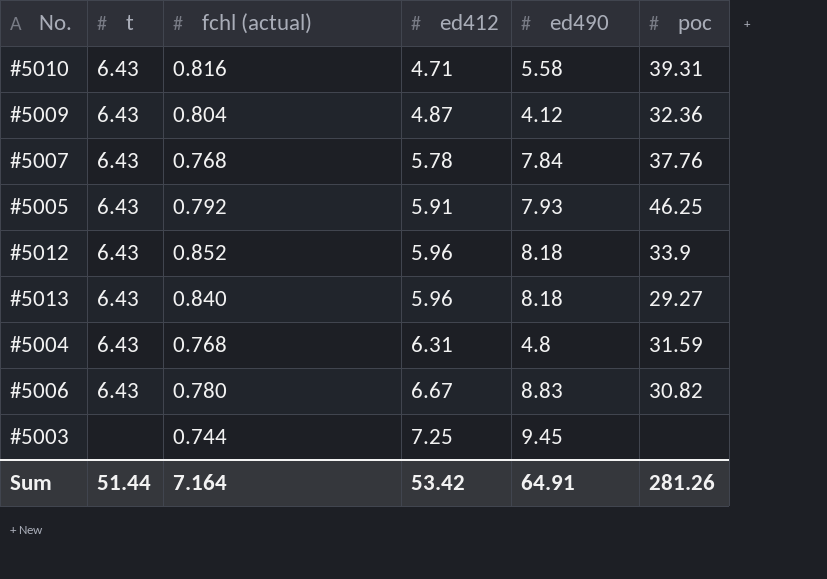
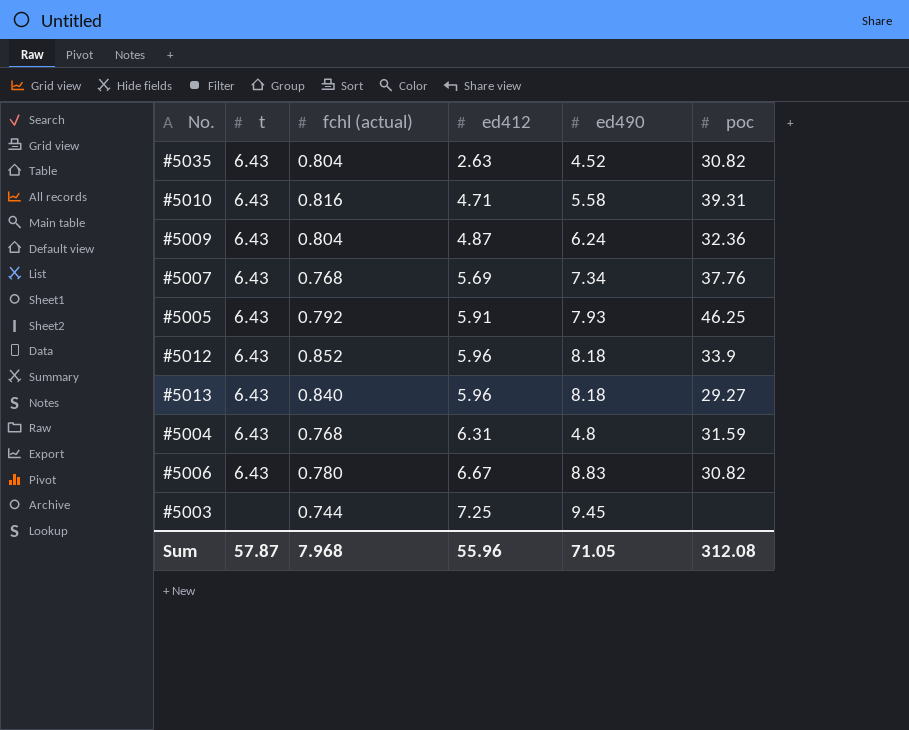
row #5035: none -> 6.43 | 0.804 | 2.63 | 4.52 | 30.82
#5009 | ed490: 4.12 -> 6.24
#5007 | ed412: 5.78 -> 5.69
#5007 | ed490: 7.84 -> 7.34
Sum | t: 51.44 -> 57.87
Sum | fchl (actual): 7.164 -> 7.968
Sum | ed412: 53.42 -> 55.96
Sum | ed490: 64.91 -> 71.05
Sum | poc: 281.26 -> 312.08

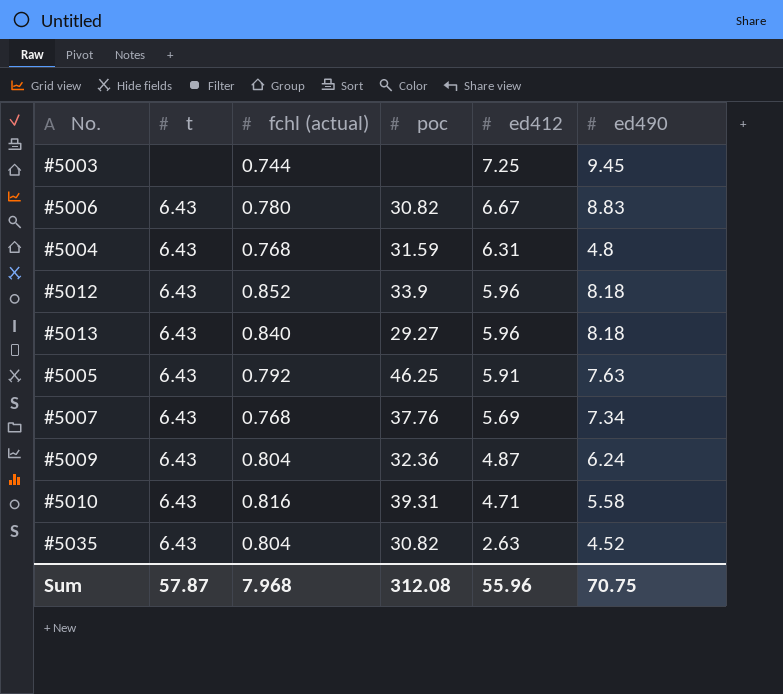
row order: ed412 ascending -> ed412 descending
column poc | position: 6 -> 4
#5005 | ed490: 7.93 -> 7.63
Sum | ed490: 71.05 -> 70.75

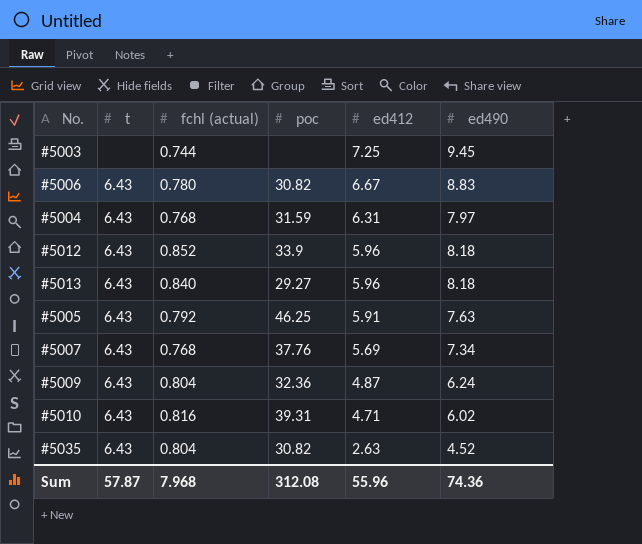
#5004 | ed490: 4.8 -> 7.97
#5010 | ed490: 5.58 -> 6.02
Sum | ed490: 70.75 -> 74.36

